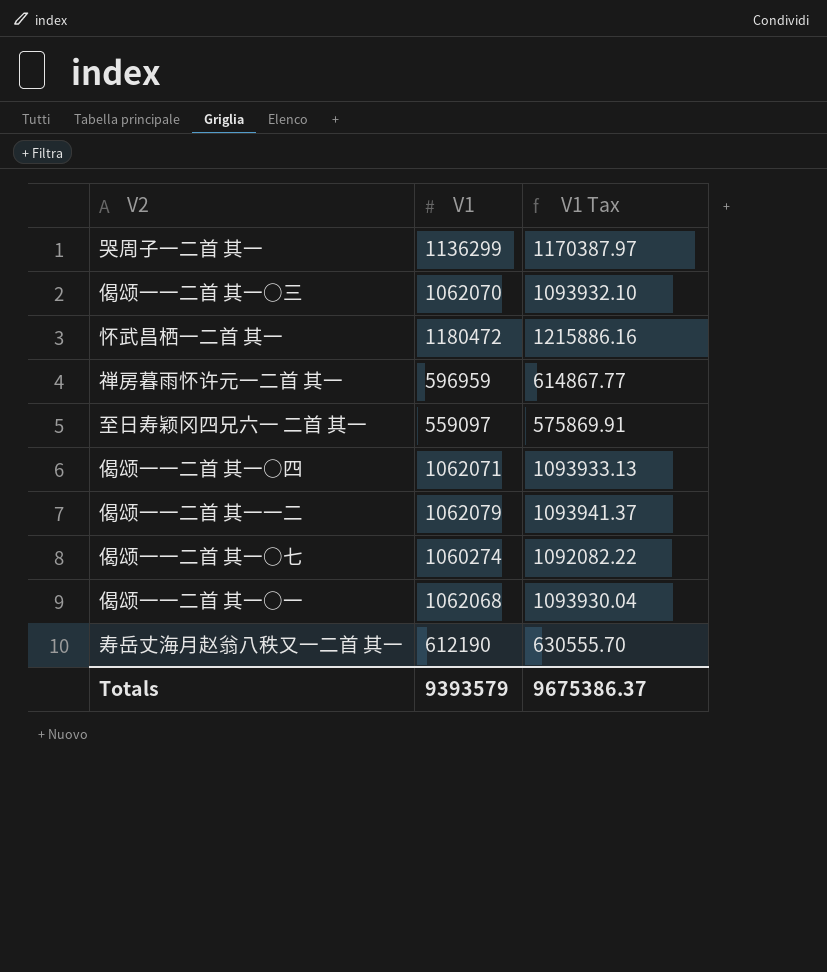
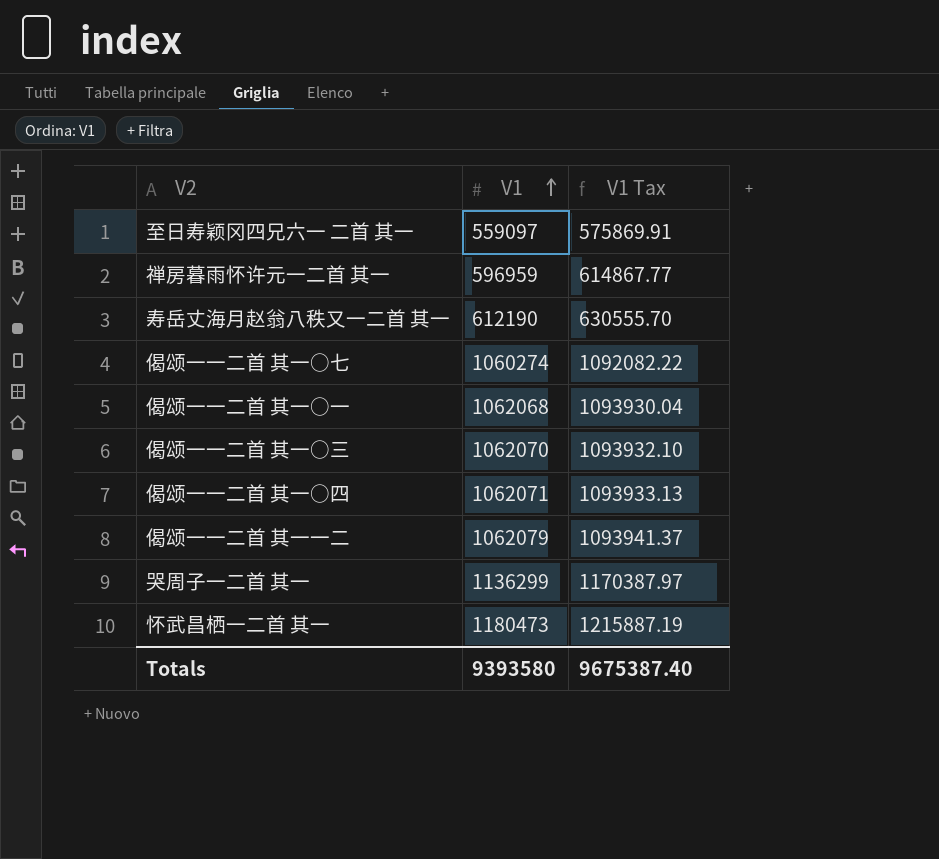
row order: none -> V1 ascending
怀武昌栖一二首 其一 | V1: 1180472 -> 1180473
怀武昌栖一二首 其一 | V1 Tax: 1215886.16 -> 1215887.19
Totals | V1: 9393579 -> 9393580
Totals | V1 Tax: 9675386.37 -> 9675387.40

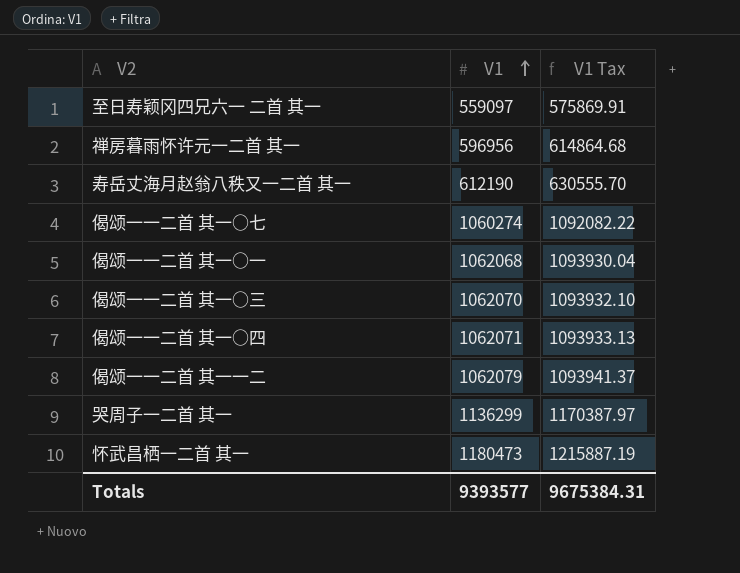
禅房暮雨怀许元一二首 其一 | V1: 596959 -> 596956
禅房暮雨怀许元一二首 其一 | V1 Tax: 614867.77 -> 614864.68
Totals | V1: 9393580 -> 9393577
Totals | V1 Tax: 9675387.40 -> 9675384.31

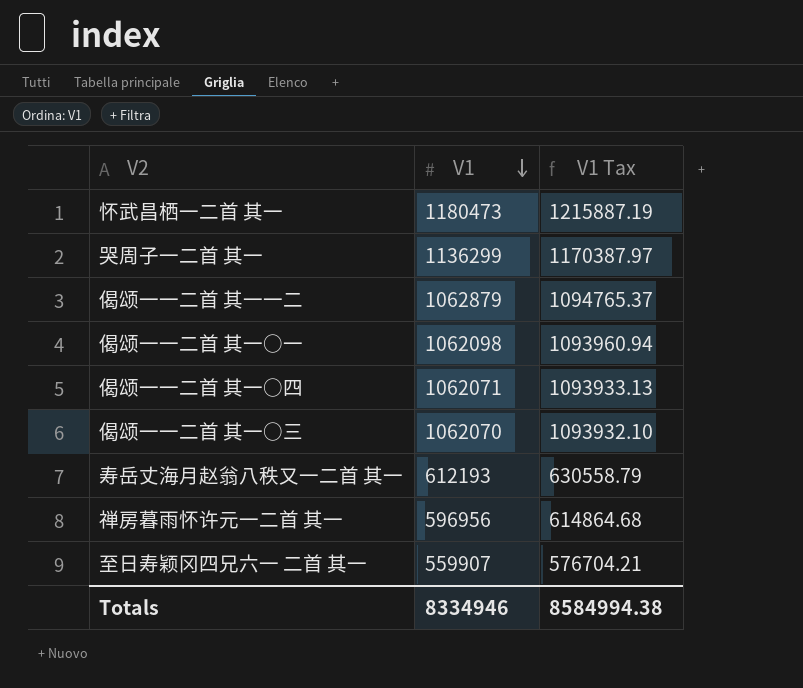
row order: V1 ascending -> V1 descending
row 偈颂一一二首 其一○七: 1060274 | 1092082.22 -> none
偈颂一一二首 其一一二 | V1: 1062079 -> 1062879
偈颂一一二首 其一一二 | V1 Tax: 1093941.37 -> 1094765.37
偈颂一一二首 其一○一 | V1: 1062068 -> 1062098
偈颂一一二首 其一○一 | V1 Tax: 1093930.04 -> 1093960.94
寿岳丈海月赵翁八秩又一二首 其一 | V1: 612190 -> 612193
寿岳丈海月赵翁八秩又一二首 其一 | V1 Tax: 630555.70 -> 630558.79
至日寿颖冈四兄六一 二首 其一 | V1: 559097 -> 559907
至日寿颖冈四兄六一 二首 其一 | V1 Tax: 575869.91 -> 576704.21
Totals | V1: 9393577 -> 8334946
Totals | V1 Tax: 9675384.31 -> 8584994.38

